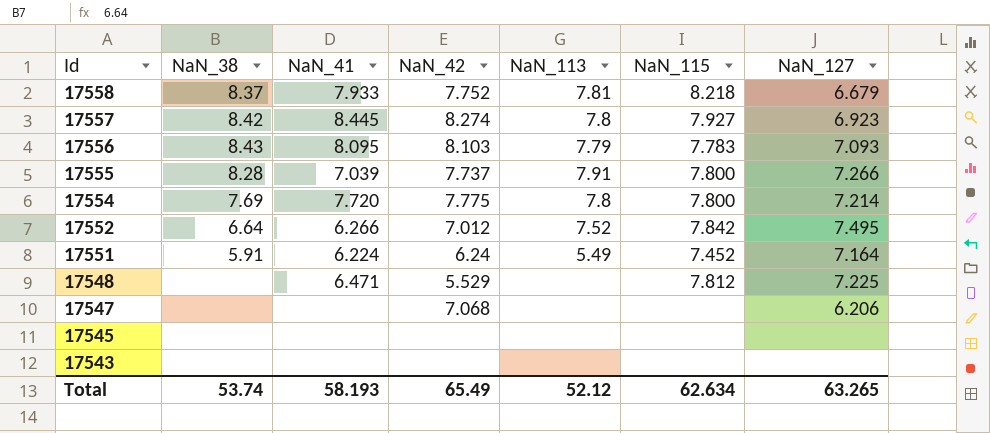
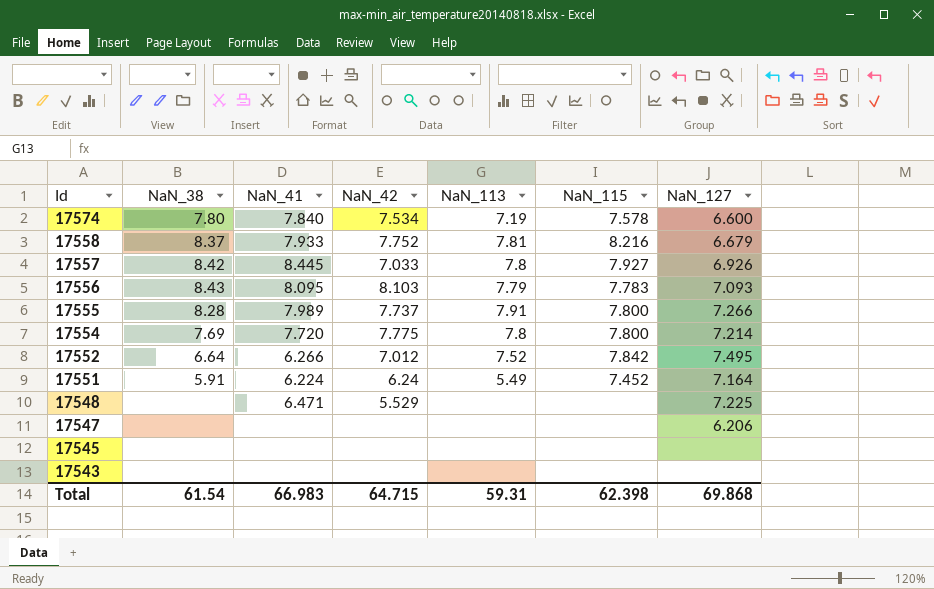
row 17574: none -> 7.80 | 7.840 | 7.534 | 7.19 | 7.578 | 6.600
17558 | NaN_115: 8.218 -> 8.216
17557 | NaN_42: 8.274 -> 7.033
17557 | NaN_127: 6.923 -> 6.926
17555 | NaN_41: 7.039 -> 7.989
17548 | NaN_115: 7.812 -> none
17547 | NaN_42: 7.068 -> none
Total | NaN_38: 53.74 -> 61.54
Total | NaN_41: 58.193 -> 66.983
Total | NaN_42: 65.49 -> 64.715
Total | NaN_113: 52.12 -> 59.31
Total | NaN_115: 62.634 -> 62.398
Total | NaN_127: 63.265 -> 69.868

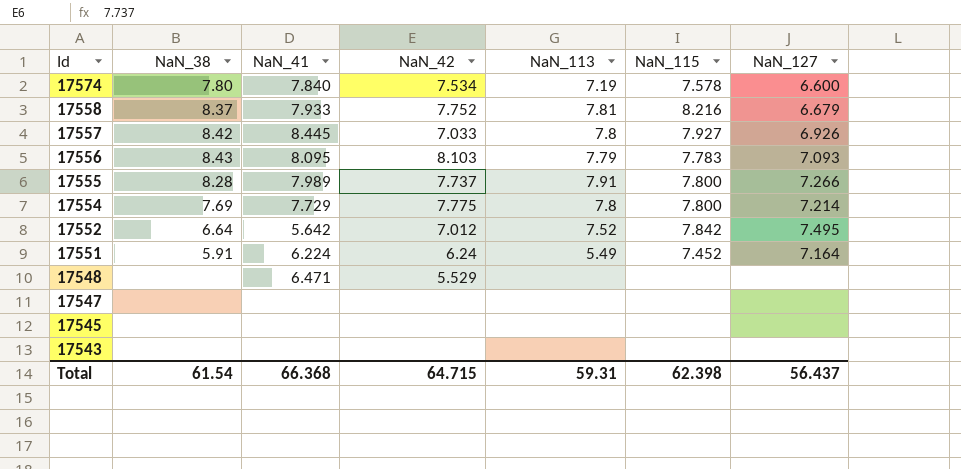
17554 | NaN_41: 7.720 -> 7.729
17552 | NaN_41: 6.266 -> 5.642
17548 | NaN_127: 7.225 -> none
17547 | NaN_127: 6.206 -> none
Total | NaN_41: 66.983 -> 66.368
Total | NaN_127: 69.868 -> 56.437

